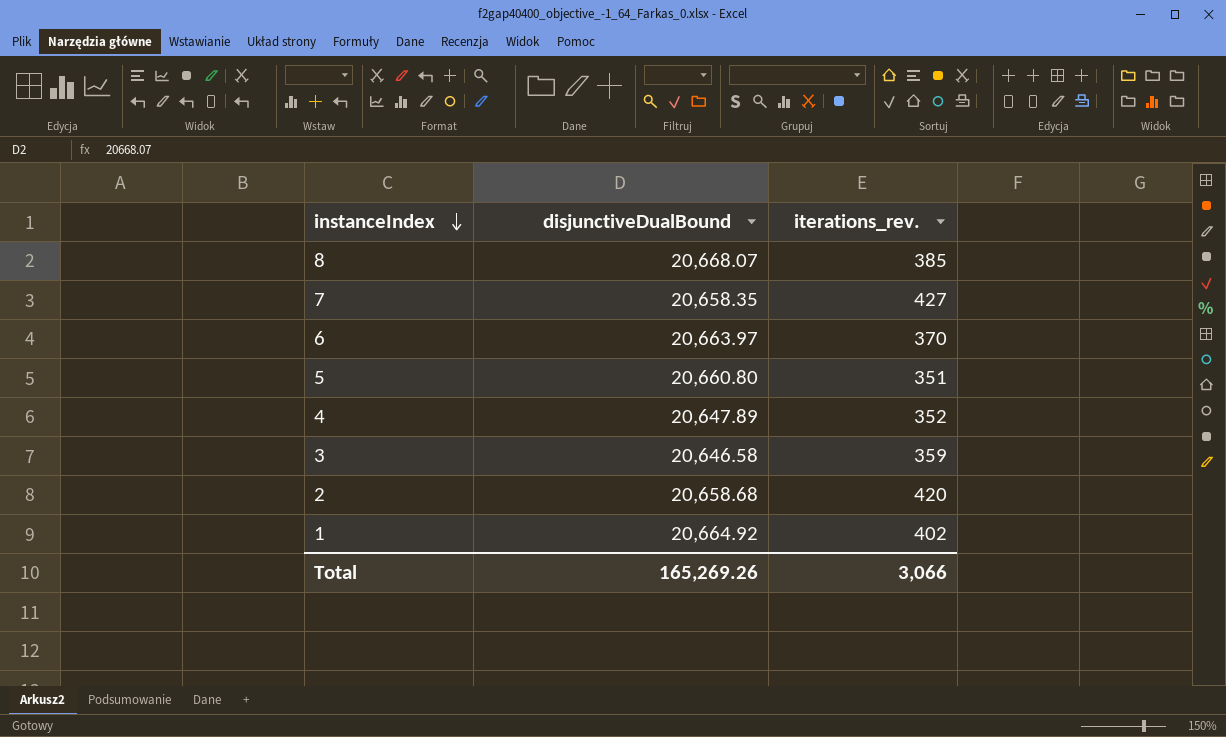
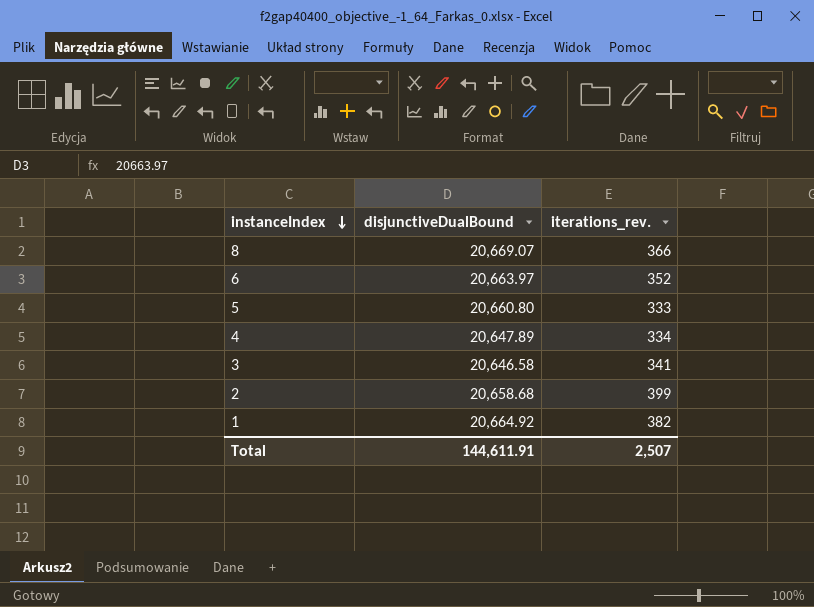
row 7: 20,658.35 | 427 -> none
8 | disjunctiveDualBound: 20,668.07 -> 20,669.07
8 | iterations_rev.: 385 -> 366
6 | iterations_rev.: 370 -> 352
5 | iterations_rev.: 351 -> 333
4 | iterations_rev.: 352 -> 334
3 | iterations_rev.: 359 -> 341
2 | iterations_rev.: 420 -> 399
1 | iterations_rev.: 402 -> 382
Total | disjunctiveDualBound: 165,269.26 -> 144,611.91
Total | iterations_rev.: 3,066 -> 2,507

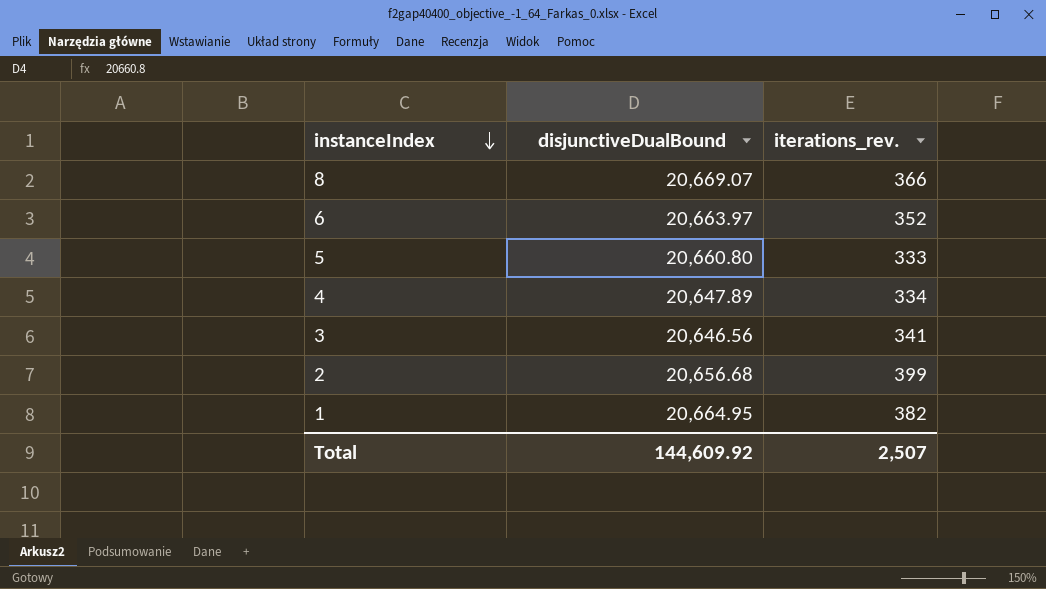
3 | disjunctiveDualBound: 20,646.58 -> 20,646.56
2 | disjunctiveDualBound: 20,658.68 -> 20,656.68
1 | disjunctiveDualBound: 20,664.92 -> 20,664.95
Total | disjunctiveDualBound: 144,611.91 -> 144,609.92

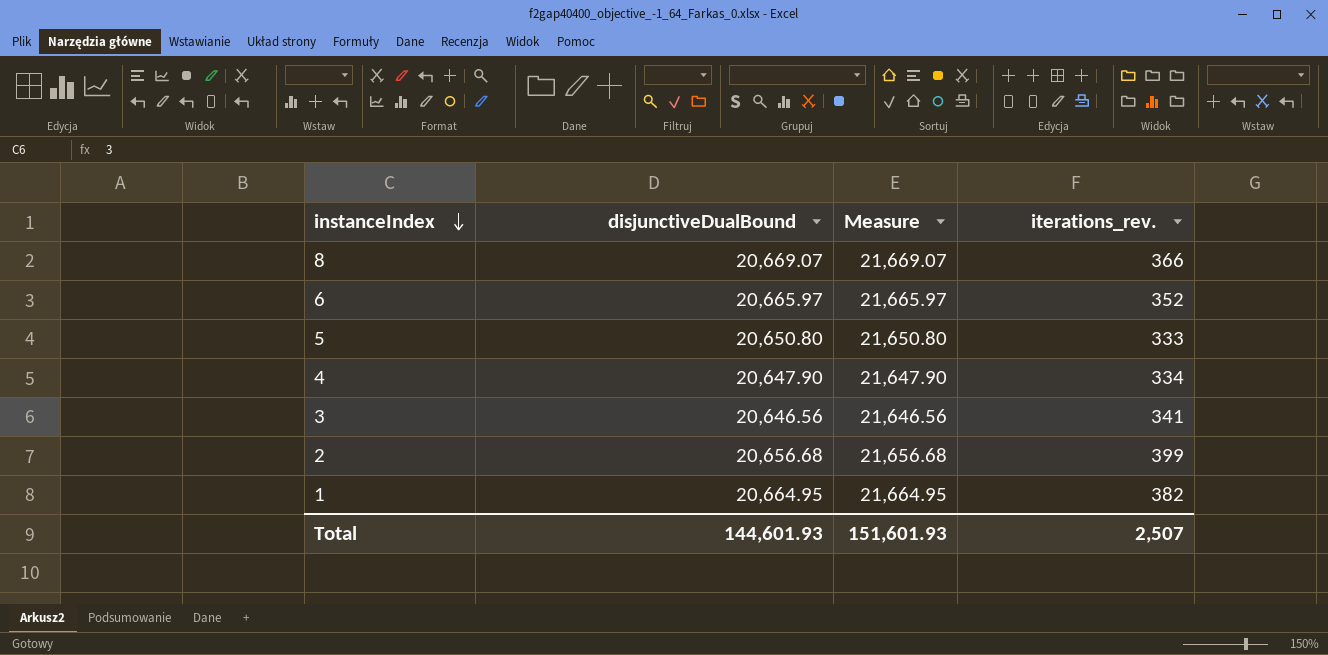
column Measure | formula: none -> [disjunctiveDualBound] + 1000
6 | disjunctiveDualBound: 20,663.97 -> 20,665.97
5 | disjunctiveDualBound: 20,660.80 -> 20,650.80
4 | disjunctiveDualBound: 20,647.89 -> 20,647.90
Total | disjunctiveDualBound: 144,609.92 -> 144,601.93

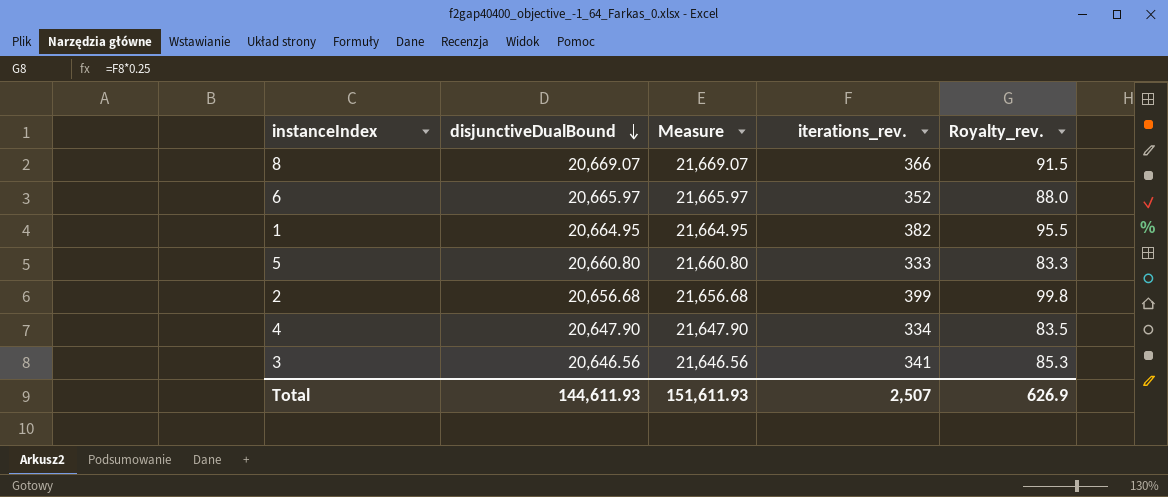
row order: instanceIndex descending -> disjunctiveDualBound descending
column Royalty_rev. | formula: none -> [iterations_rev.] * 0.25
5 | disjunctiveDualBound: 20,650.80 -> 20,660.80
5 | Measure: 21,650.80 -> 21,660.80
Total | disjunctiveDualBound: 144,601.93 -> 144,611.93
Total | Measure: 151,601.93 -> 151,611.93

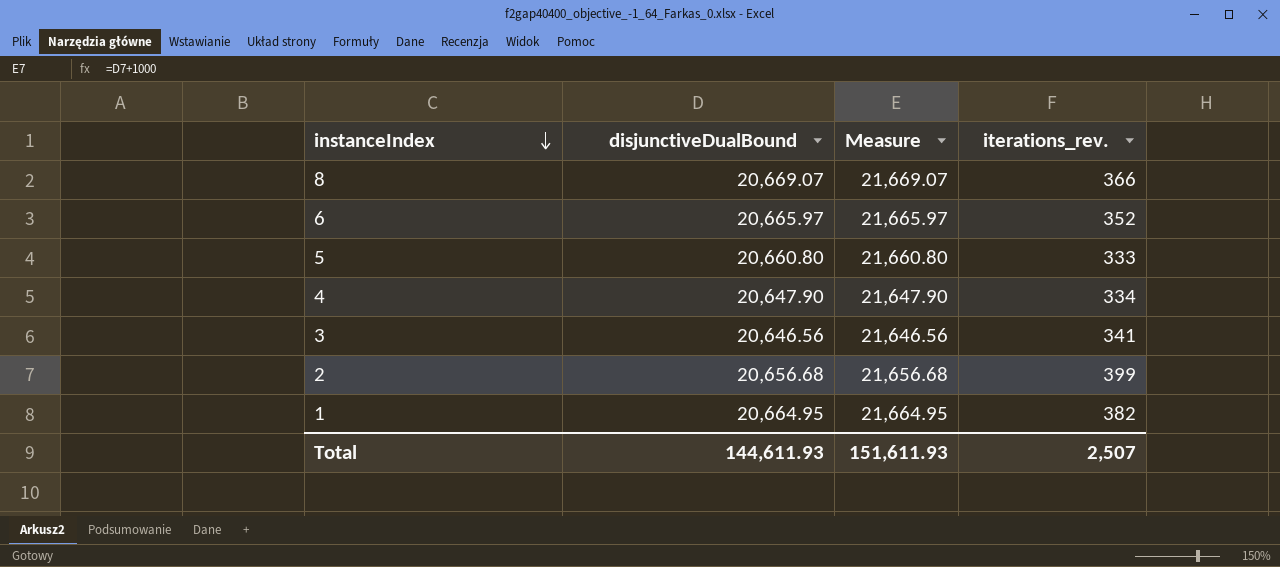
row order: disjunctiveDualBound descending -> instanceIndex descending
column Royalty_rev. | formula: [iterations_rev.] * 0.25 -> none

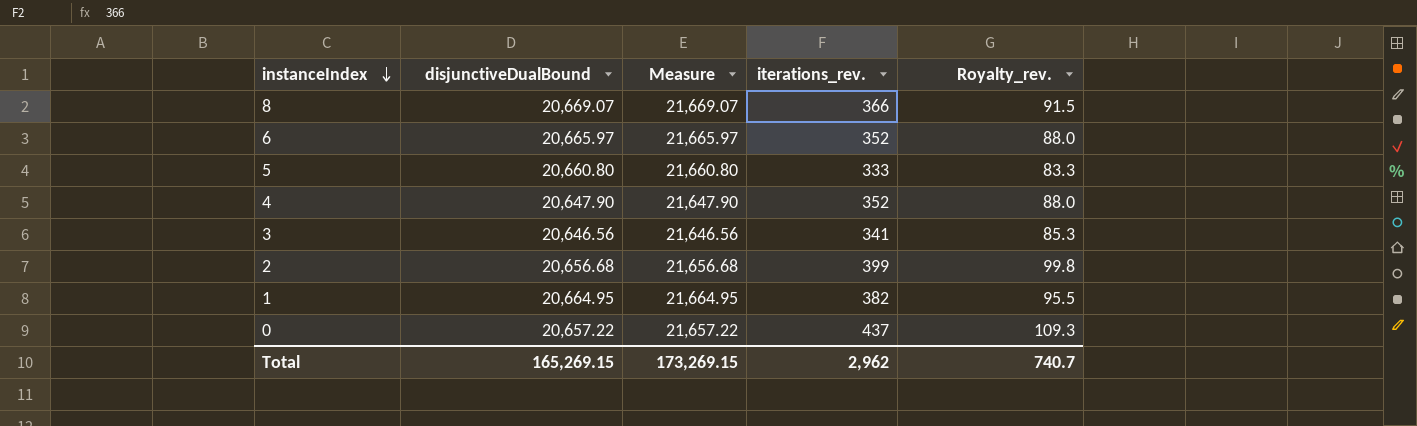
column Royalty_rev. | formula: none -> [iterations_rev.] * 0.25
4 | iterations_rev.: 334 -> 352
row 0: none -> 20,657.22 | 21,657.22 | 437 | 109.3
Total | disjunctiveDualBound: 144,611.93 -> 165,269.15
Total | Measure: 151,611.93 -> 173,269.15
Total | iterations_rev.: 2,507 -> 2,962

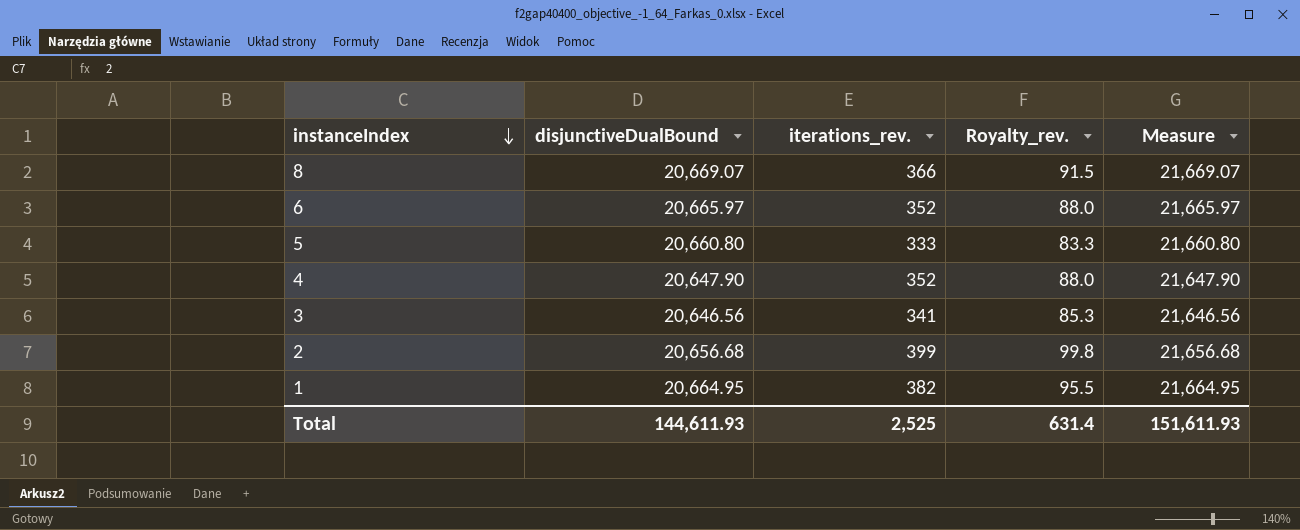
column Measure | position: 3 -> 5
row 0: 20,657.22 | 21,657.22 | 437 | 109.3 -> none
Total | disjunctiveDualBound: 165,269.15 -> 144,611.93
Total | iterations_rev.: 2,962 -> 2,525
Total | Royalty_rev.: 740.7 -> 631.4
Total | Measure: 173,269.15 -> 151,611.93

